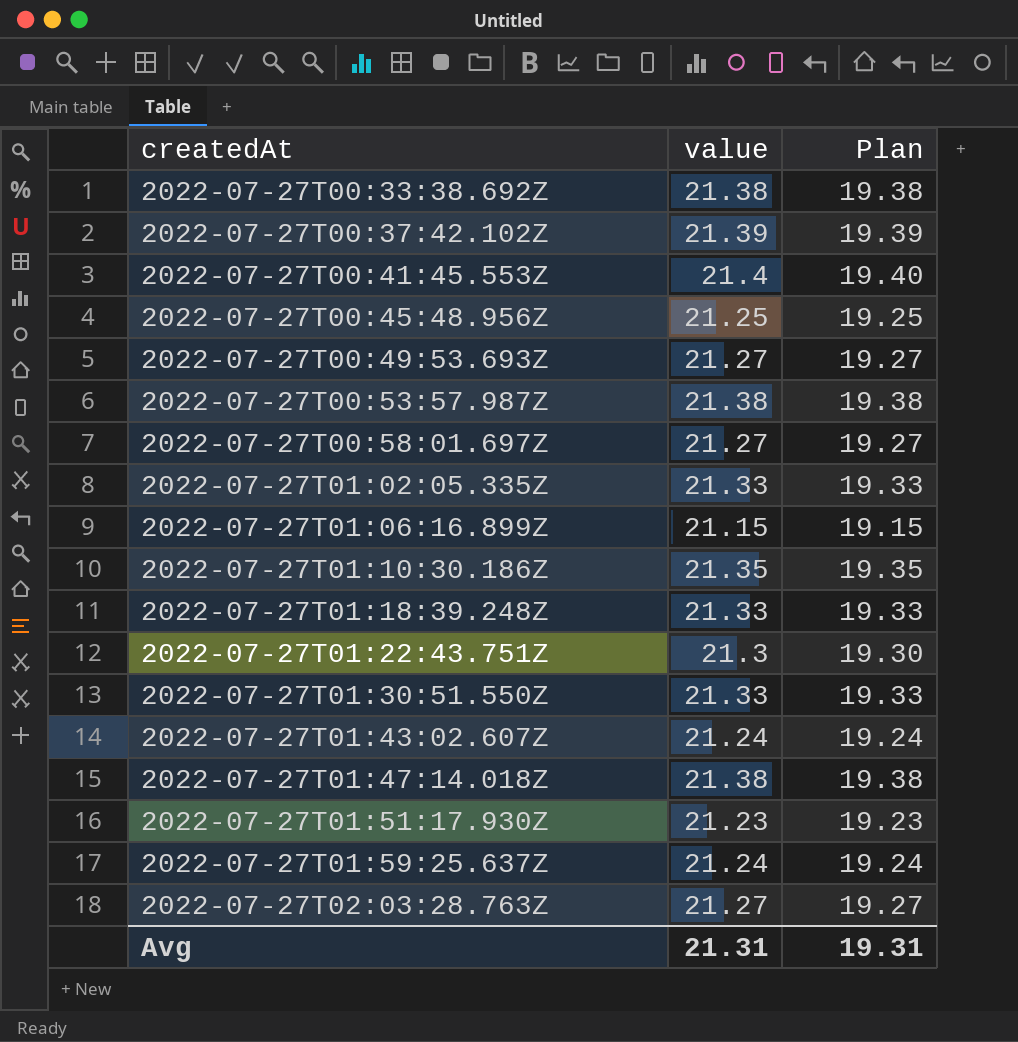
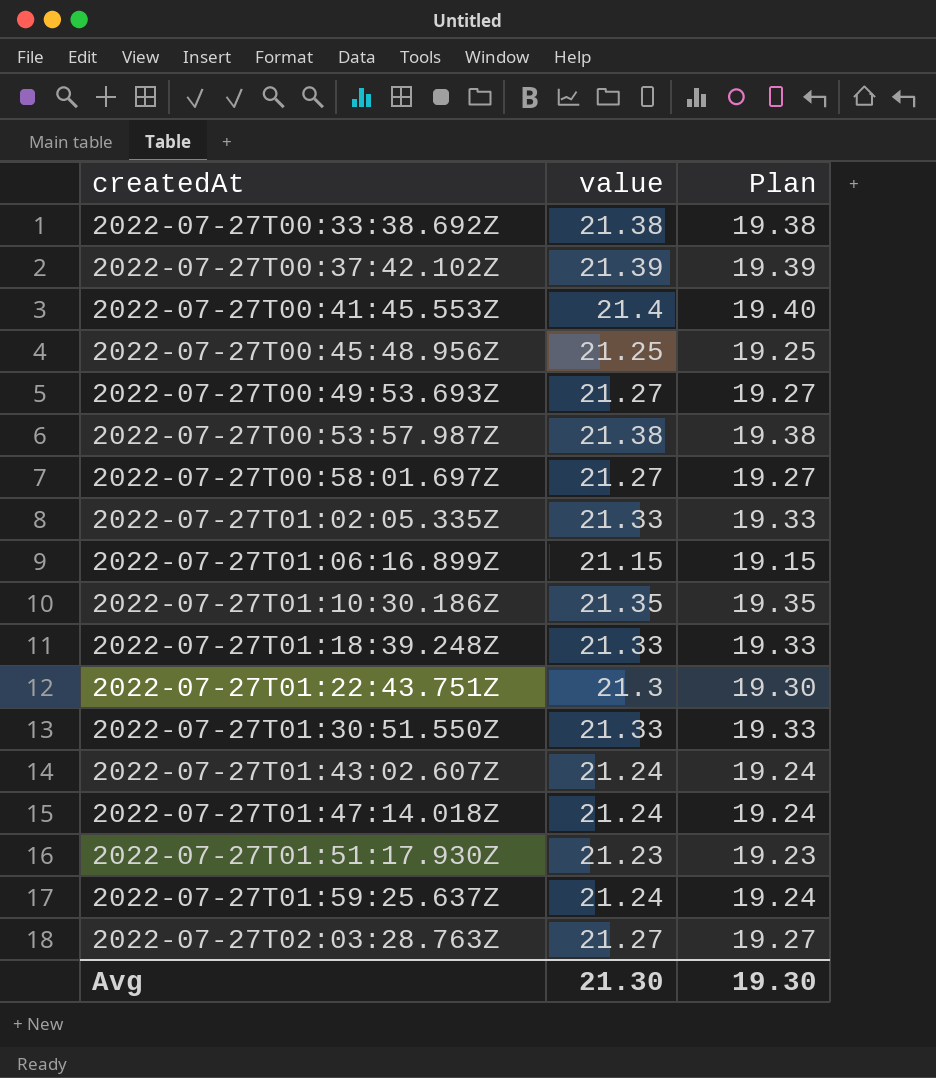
2022-07-27T01:47:14.018Z | value: 21.38 -> 21.24
2022-07-27T01:47:14.018Z | Plan: 19.38 -> 19.24
Avg | value: 21.31 -> 21.30
Avg | Plan: 19.31 -> 19.30

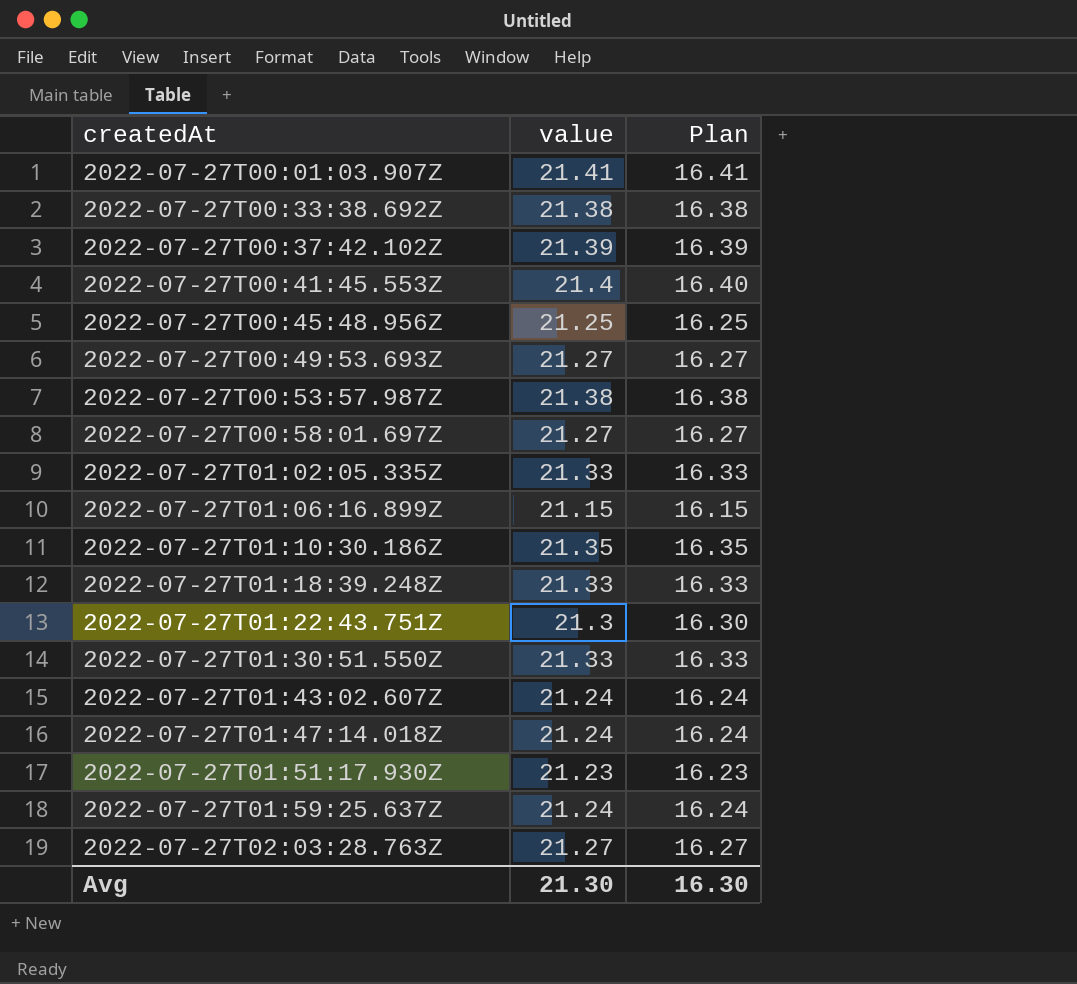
column Plan | formula: [value] - 2 -> [value] - 5
row 2022-07-27T00:01:03.907Z: none -> 21.41 | 16.41
Avg | Plan: 19.30 -> 16.30

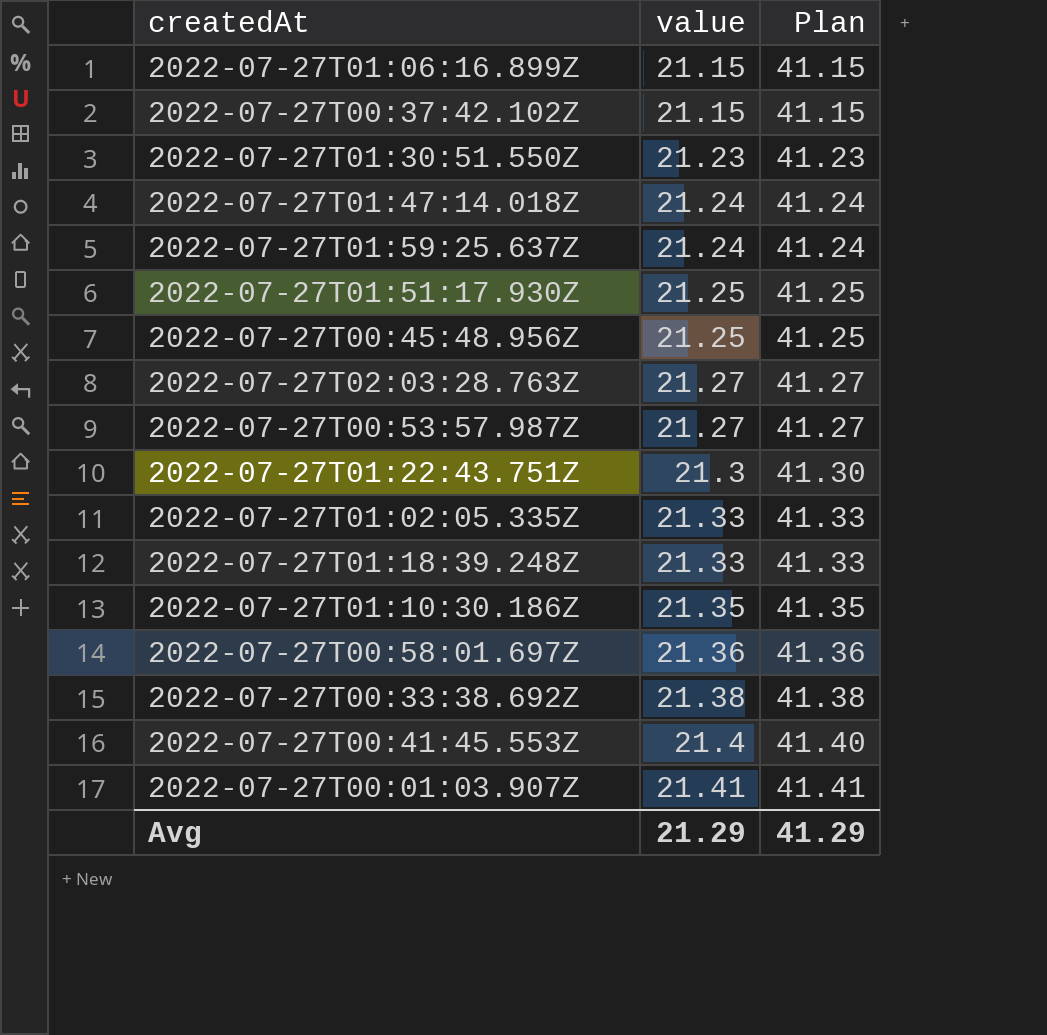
row order: createdAt ascending -> value ascending
column Plan | formula: [value] - 5 -> [value] + 20
row 2022-07-27T00:49:53.693Z: 21.27 | 16.27 -> none
row 2022-07-27T01:43:02.607Z: 21.24 | 16.24 -> none
2022-07-27T00:37:42.102Z | value: 21.39 -> 21.15
2022-07-27T01:30:51.550Z | value: 21.33 -> 21.23
2022-07-27T01:51:17.930Z | value: 21.23 -> 21.25
2022-07-27T00:53:57.987Z | value: 21.38 -> 21.27
2022-07-27T00:58:01.697Z | value: 21.27 -> 21.36
Avg | value: 21.30 -> 21.29
Avg | Plan: 16.30 -> 41.29

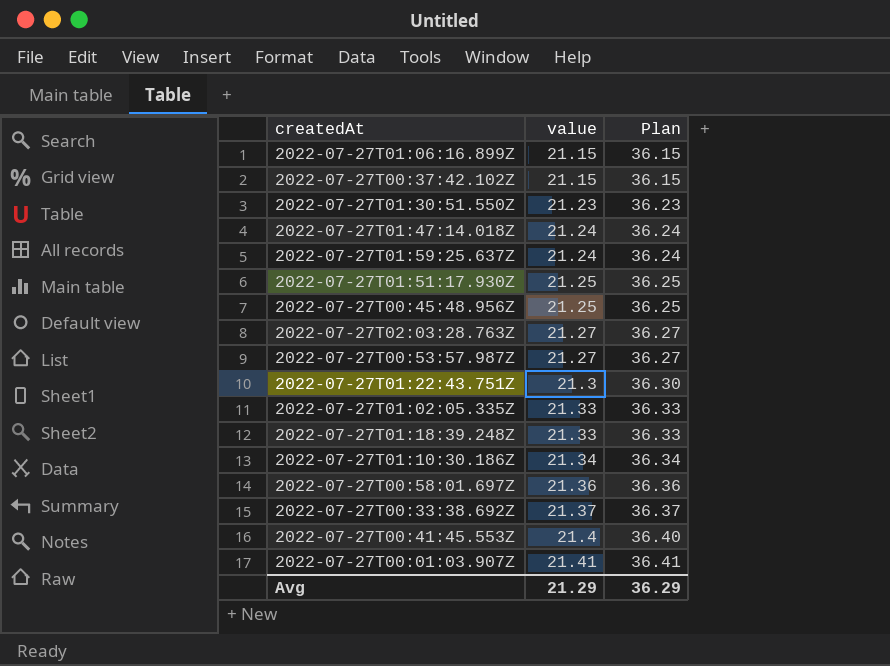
column Plan | formula: [value] + 20 -> [value] + 15
2022-07-27T01:10:30.186Z | value: 21.35 -> 21.34
2022-07-27T00:33:38.692Z | value: 21.38 -> 21.37
Avg | Plan: 41.29 -> 36.29

